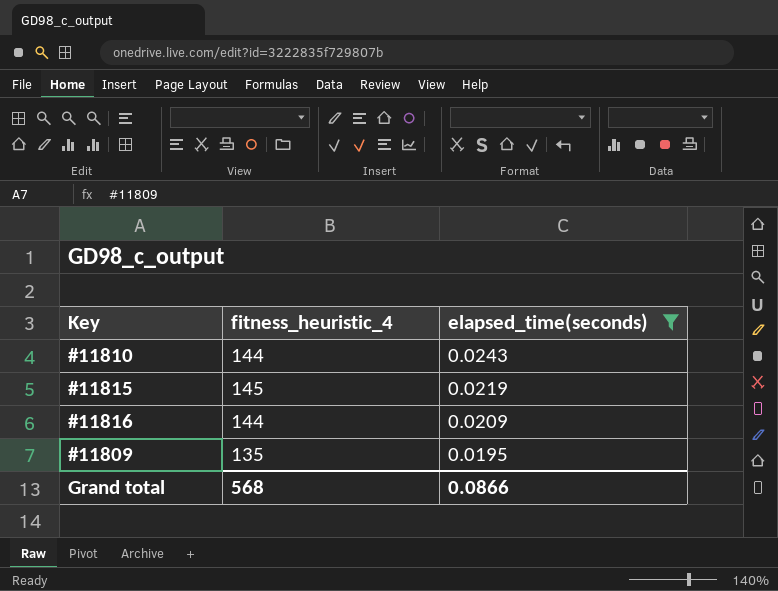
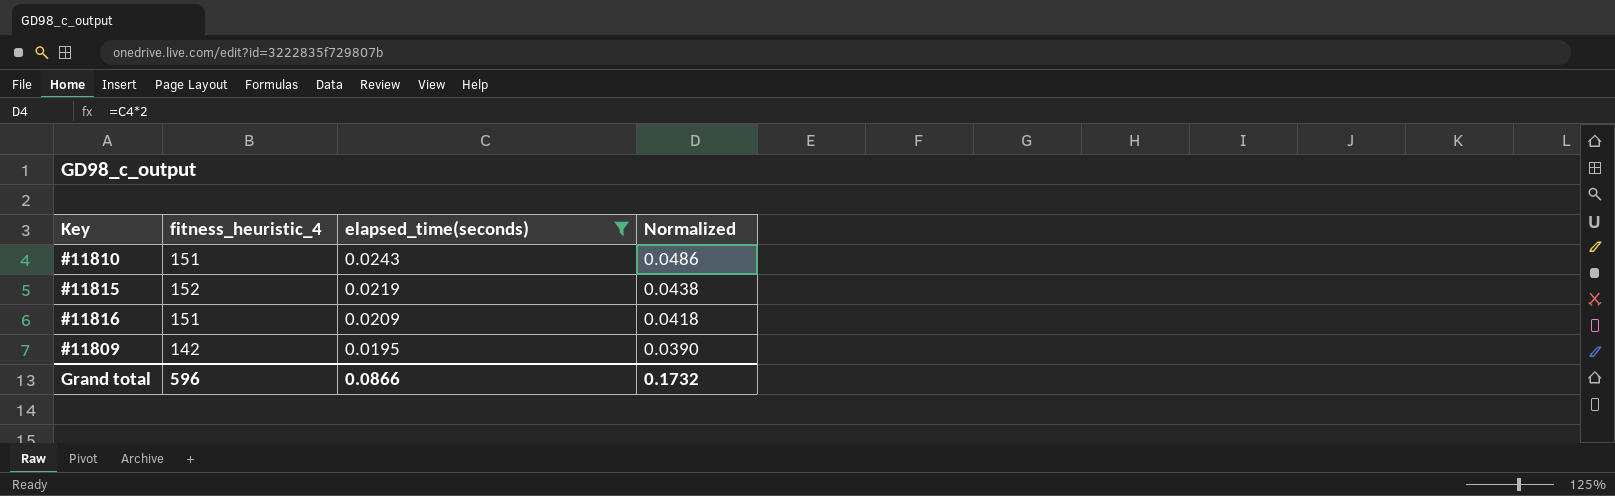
column Normalized | formula: none -> [elapsed_time(seconds)] * 2
#11810 | fitness_heuristic_4: 144 -> 151
#11815 | fitness_heuristic_4: 145 -> 152
#11816 | fitness_heuristic_4: 144 -> 151
#11809 | fitness_heuristic_4: 135 -> 142
Grand total | fitness_heuristic_4: 568 -> 596

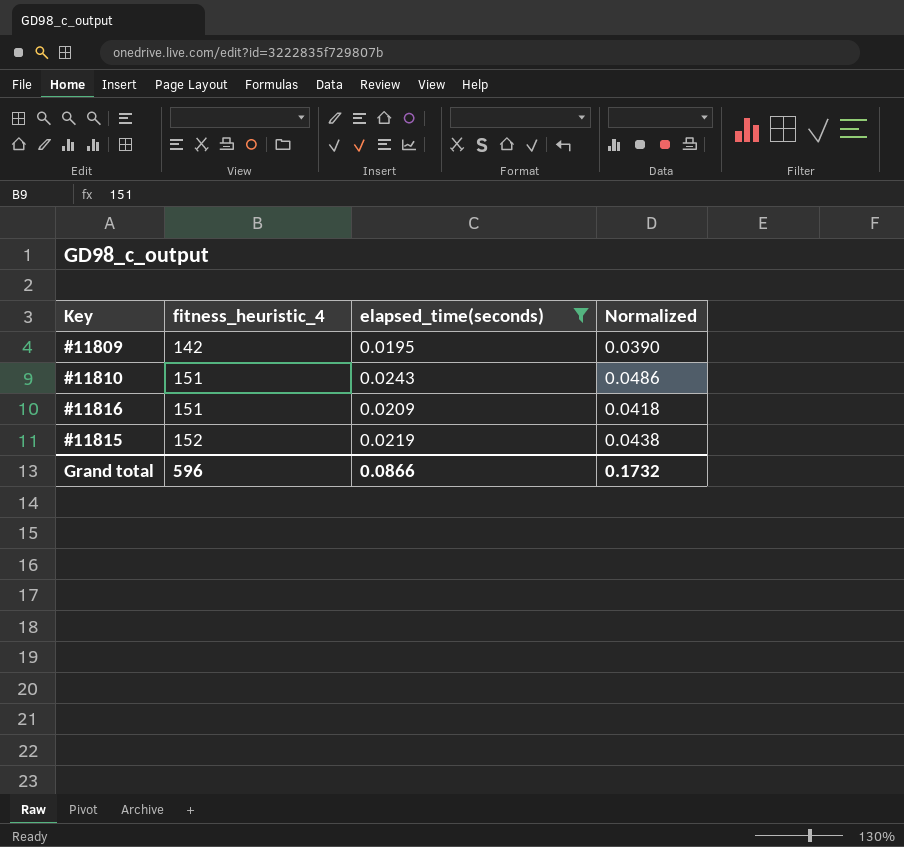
row order: elapsed_time(seconds) descending -> fitness_heuristic_4 ascending

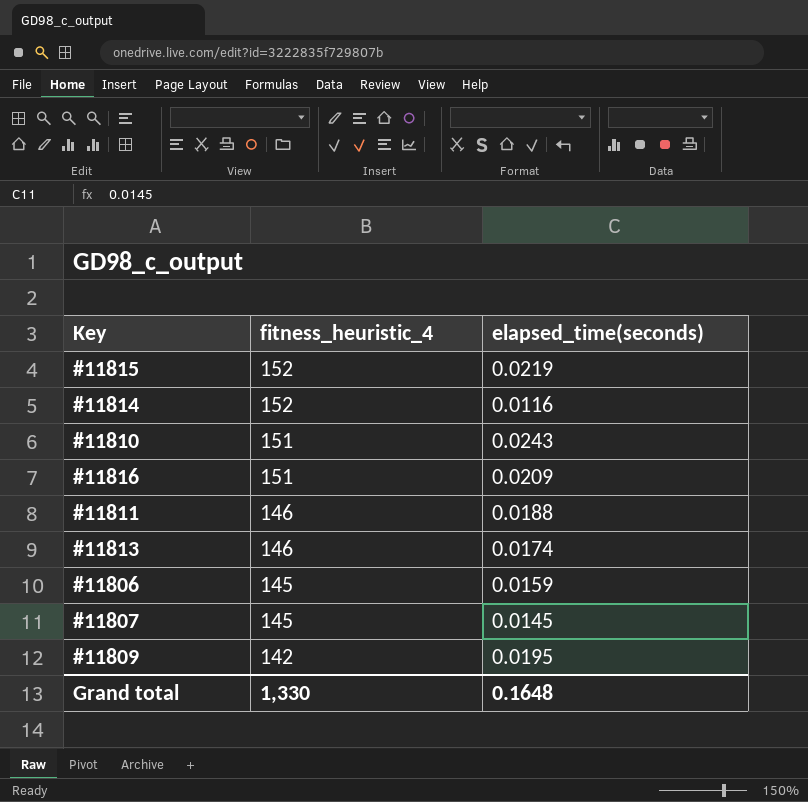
filter: elapsed_time(seconds) >= 0.0195 -> none
row order: fitness_heuristic_4 ascending -> fitness_heuristic_4 descending
column Normalized | formula: [elapsed_time(seconds)] * 2 -> none
Grand total | fitness_heuristic_4: 596 -> 1,330
Grand total | elapsed_time(seconds): 0.0866 -> 0.1648

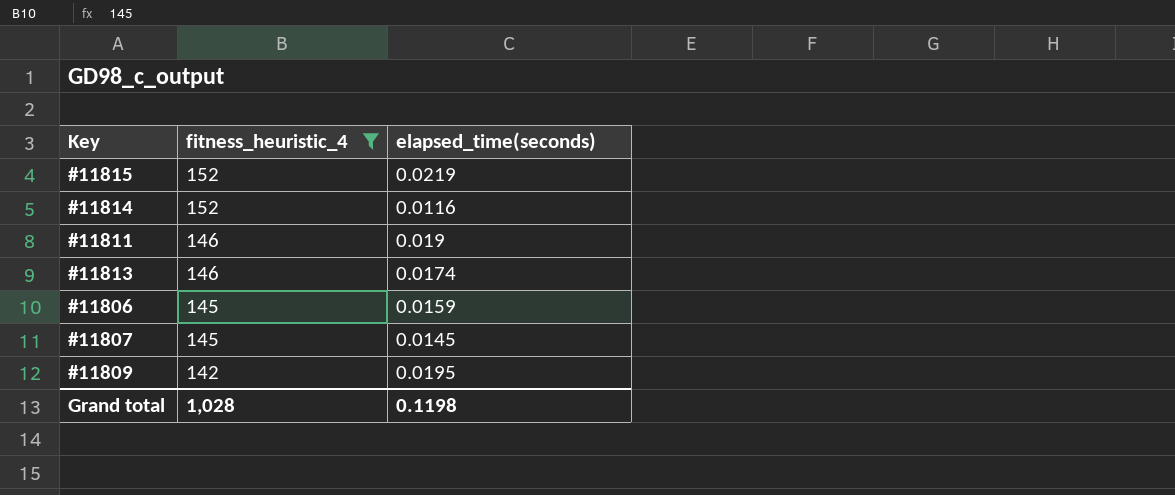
filter: none -> fitness_heuristic_4 != 151
#11811 | elapsed_time(seconds): 0.0188 -> 0.019
Grand total | fitness_heuristic_4: 1,330 -> 1,028
Grand total | elapsed_time(seconds): 0.1648 -> 0.1198

